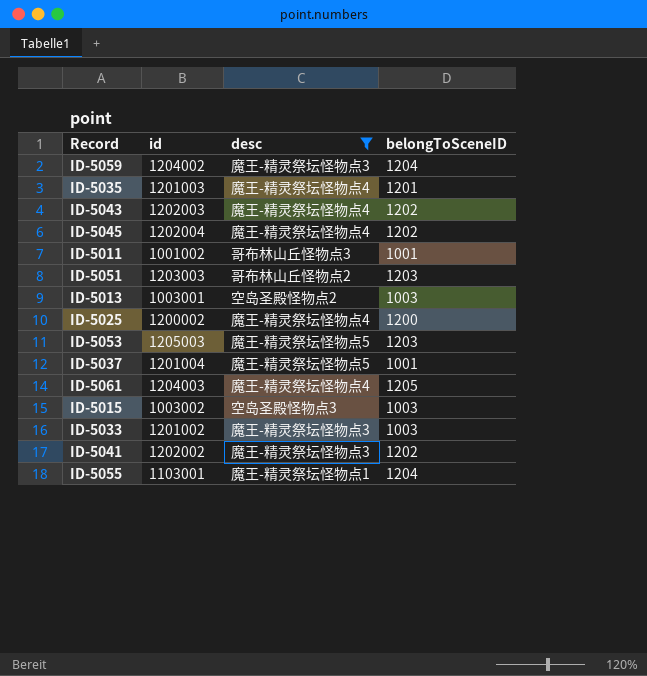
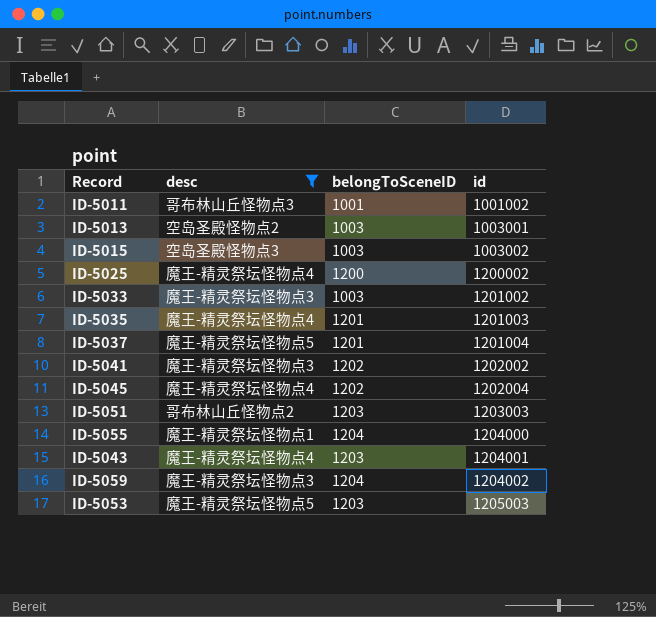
row order: none -> id ascending
column id | position: 2 -> 4
row ID-5061: 1204003 | 魔王-精灵祭坛怪物点4 | 1205 -> none
ID-5037 | belongToSceneID: 1001 -> 1201
ID-5055 | id: 1103001 -> 1204000
ID-5043 | belongToSceneID: 1202 -> 1203
ID-5043 | id: 1202003 -> 1204001

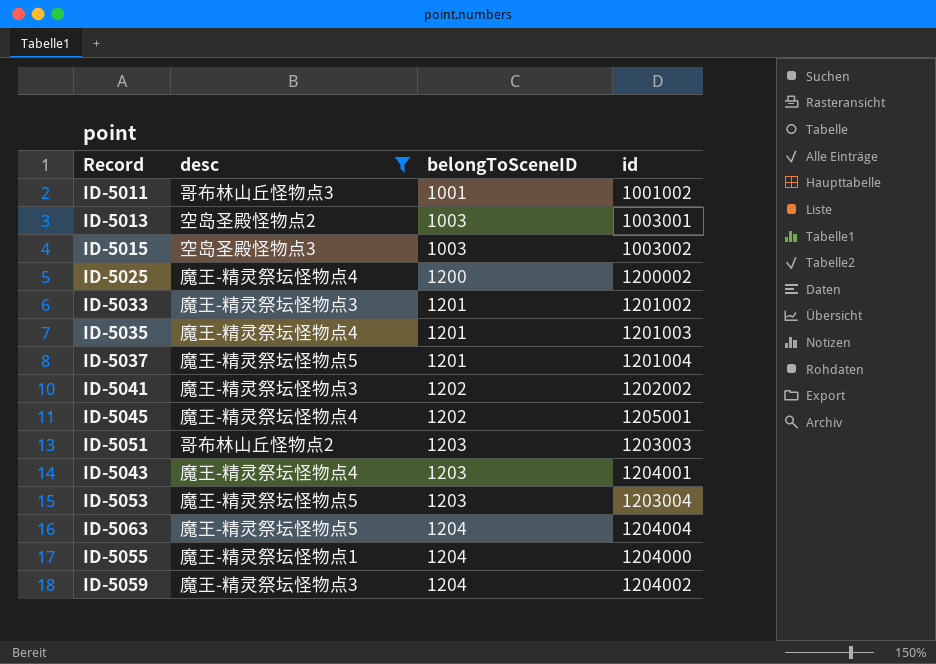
row order: id ascending -> belongToSceneID ascending
ID-5033 | belongToSceneID: 1003 -> 1201
ID-5045 | id: 1202004 -> 1205001
ID-5053 | id: 1205003 -> 1203004
row ID-5063: none -> 魔王-精灵祭坛怪物点5 | 1204 | 1204004

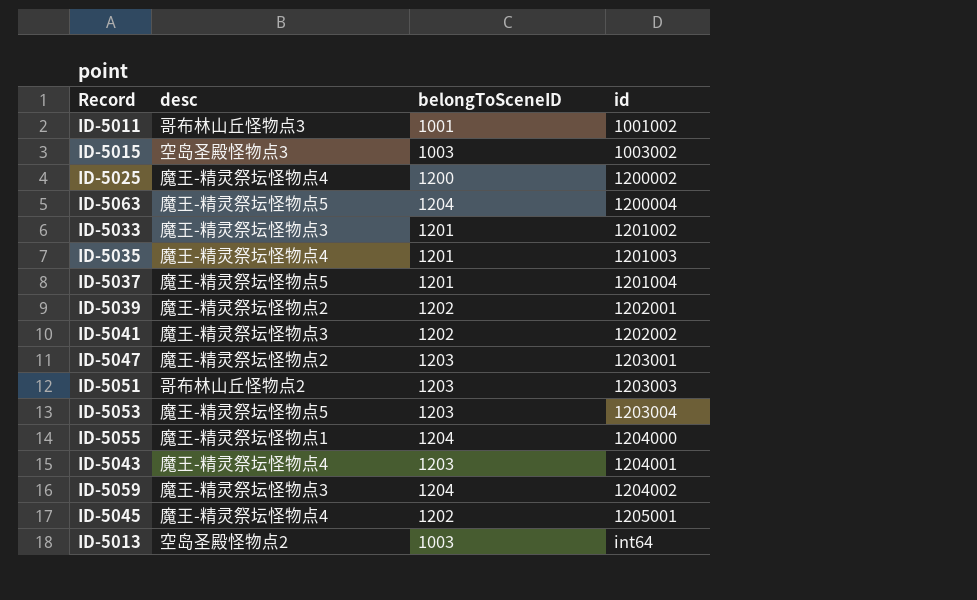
filter: desc != 魔王-精灵祭坛怪物点2 -> none
row order: belongToSceneID ascending -> id ascending
ID-5063 | id: 1204004 -> 1200004
ID-5013 | id: 1003001 -> int64

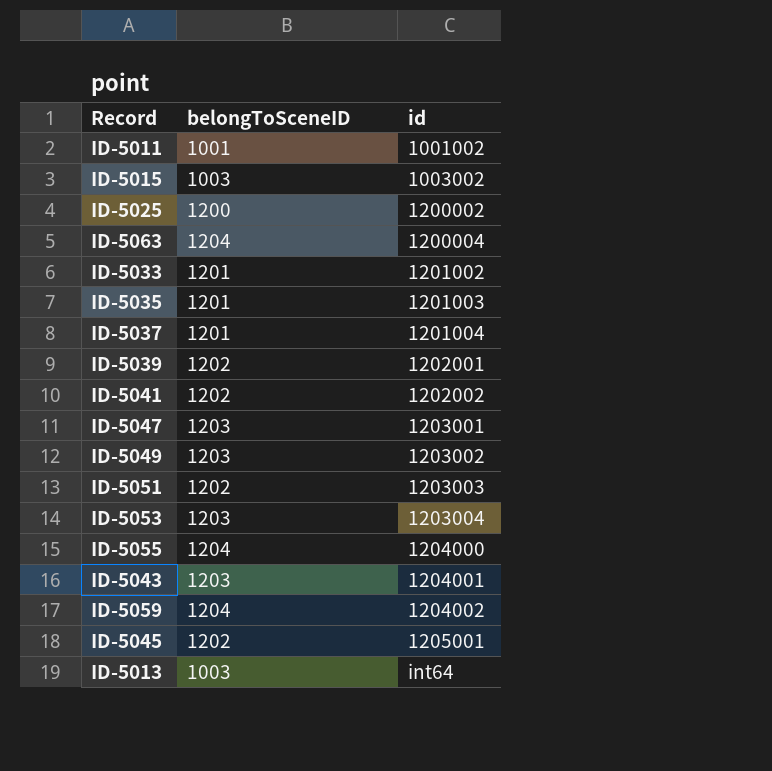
column desc | position: 2 -> none
row ID-5049: none -> 1203 | 1203002
ID-5051 | belongToSceneID: 1203 -> 1202

